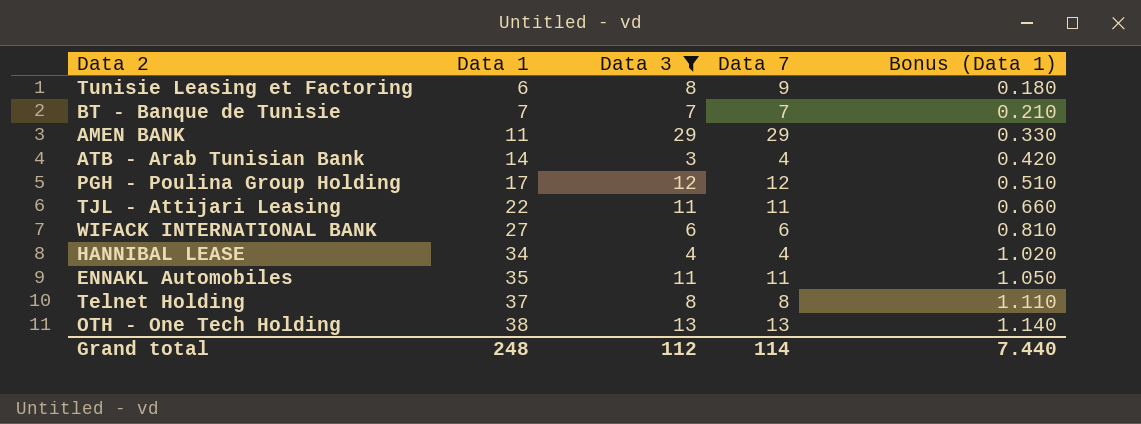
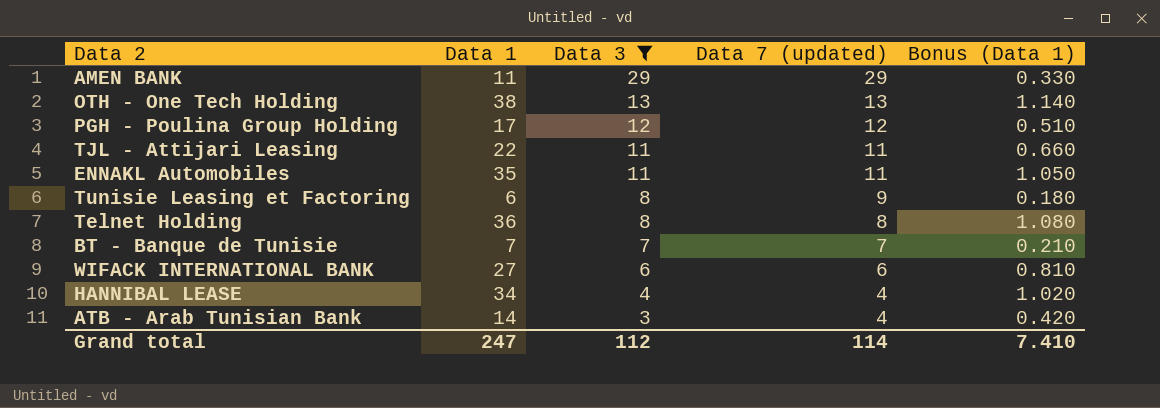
row order: Data 1 ascending -> Data 3 descending
column name: Data 7 -> Data 7 (updated)
Telnet Holding | Data 1: 37 -> 36
Telnet Holding | Bonus (Data 1): 1.110 -> 1.080
Grand total | Data 1: 248 -> 247
Grand total | Bonus (Data 1): 7.440 -> 7.410

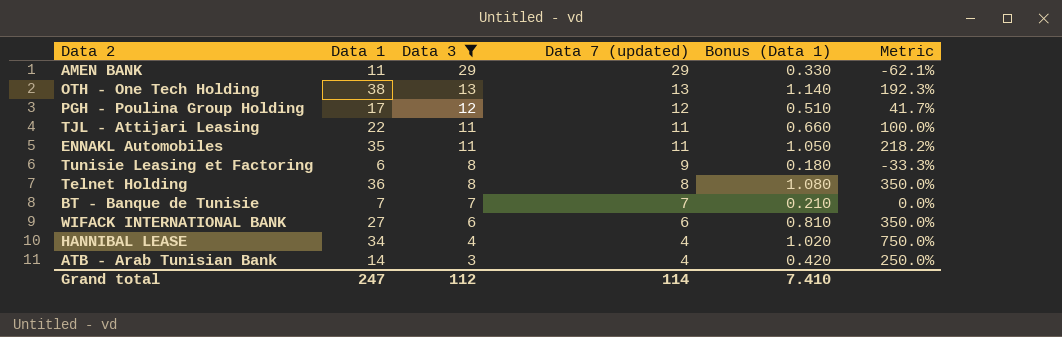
column Metric | formula: none -> ([Data 1] - [Data 7 (updated)]) / [Data 7 (updated)]

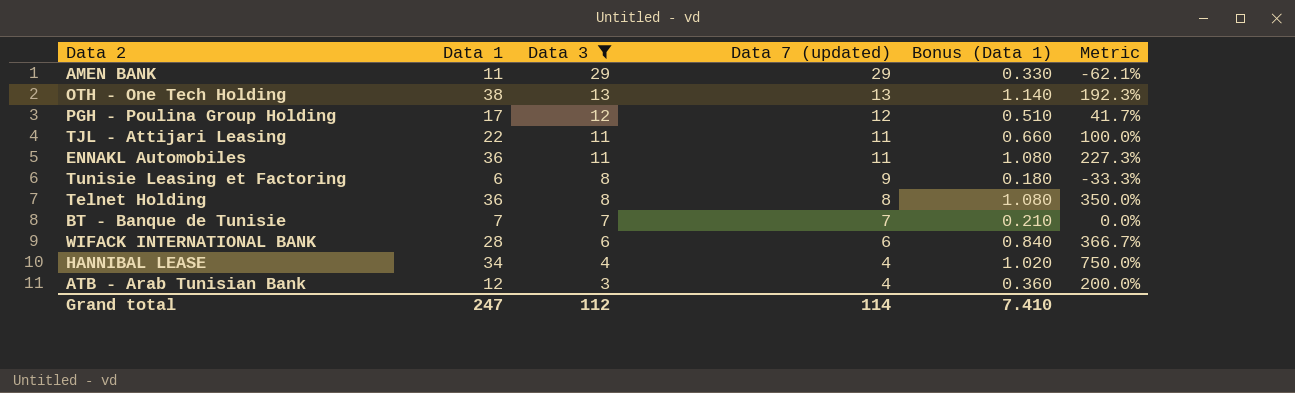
ENNAKL Automobiles | Data 1: 35 -> 36
ENNAKL Automobiles | Bonus (Data 1): 1.050 -> 1.080
ENNAKL Automobiles | Metric: 218.2% -> 227.3%
WIFACK INTERNATIONAL BANK | Data 1: 27 -> 28
WIFACK INTERNATIONAL BANK | Bonus (Data 1): 0.810 -> 0.840
WIFACK INTERNATIONAL BANK | Metric: 350.0% -> 366.7%
ATB - Arab Tunisian Bank | Data 1: 14 -> 12
ATB - Arab Tunisian Bank | Bonus (Data 1): 0.420 -> 0.360
ATB - Arab Tunisian Bank | Metric: 250.0% -> 200.0%

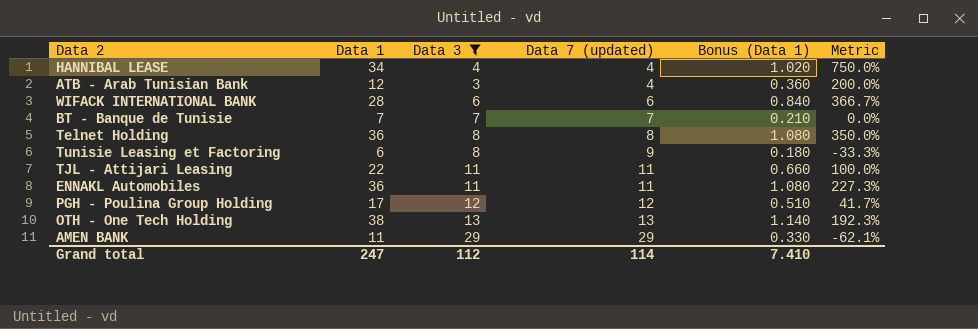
row order: Data 3 descending -> Data 7 (updated) ascending

